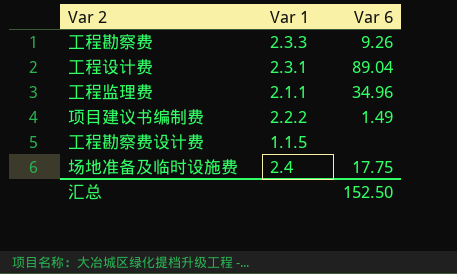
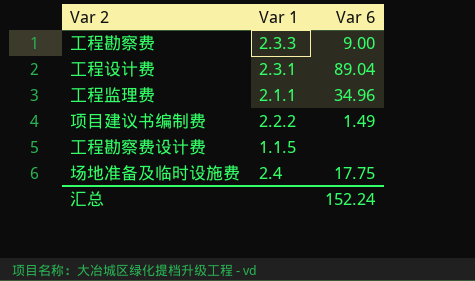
工程勘察费 | Var 6: 9.26 -> 9.00
汇总 | Var 6: 152.50 -> 152.24

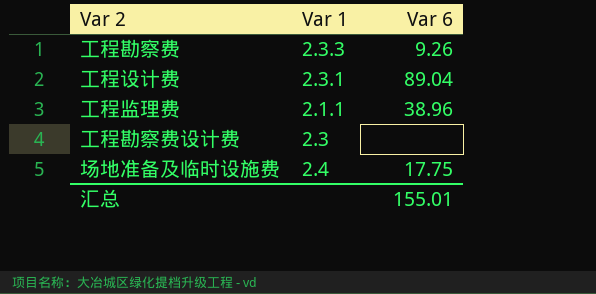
row 项目建议书编制费: 2.2.2 | 1.49 -> none
工程勘察费 | Var 6: 9.00 -> 9.26
工程监理费 | Var 6: 34.96 -> 38.96
工程勘察费设计费 | Var 1: 1.1.5 -> 2.3
汇总 | Var 6: 152.24 -> 155.01

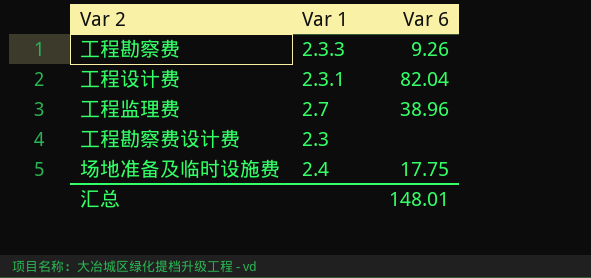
工程设计费 | Var 6: 89.04 -> 82.04
工程监理费 | Var 1: 2.1.1 -> 2.7
汇总 | Var 6: 155.01 -> 148.01

